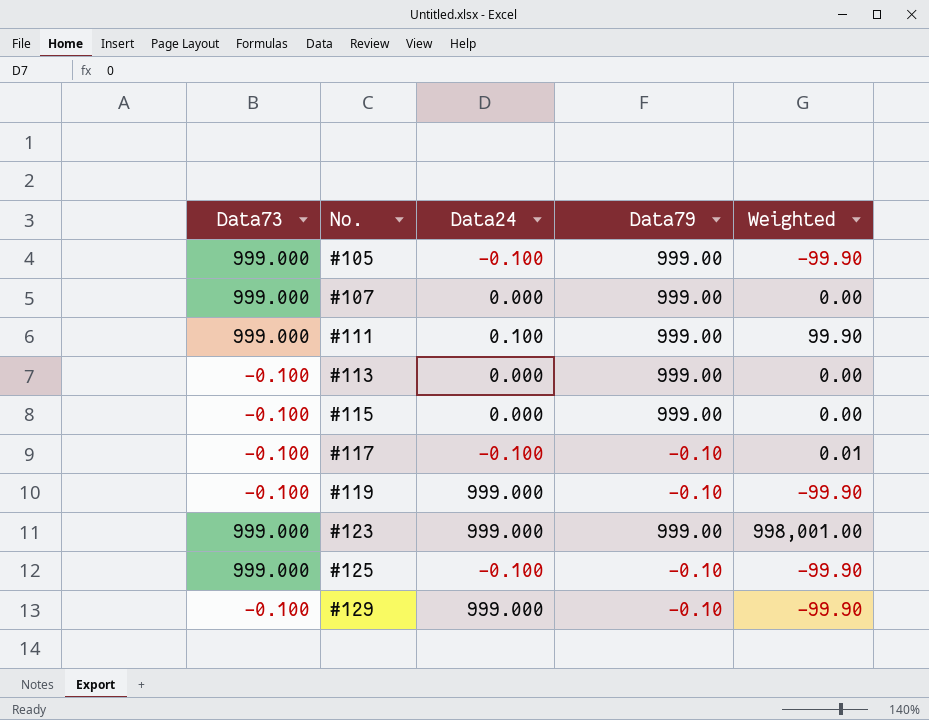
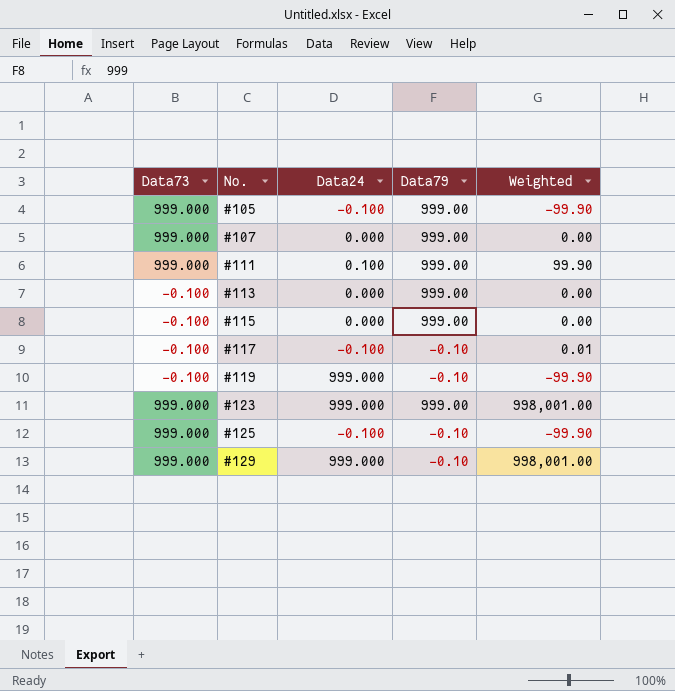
#129 | Data73: -0.100 -> 999.000
#129 | Weighted: -99.90 -> 998,001.00

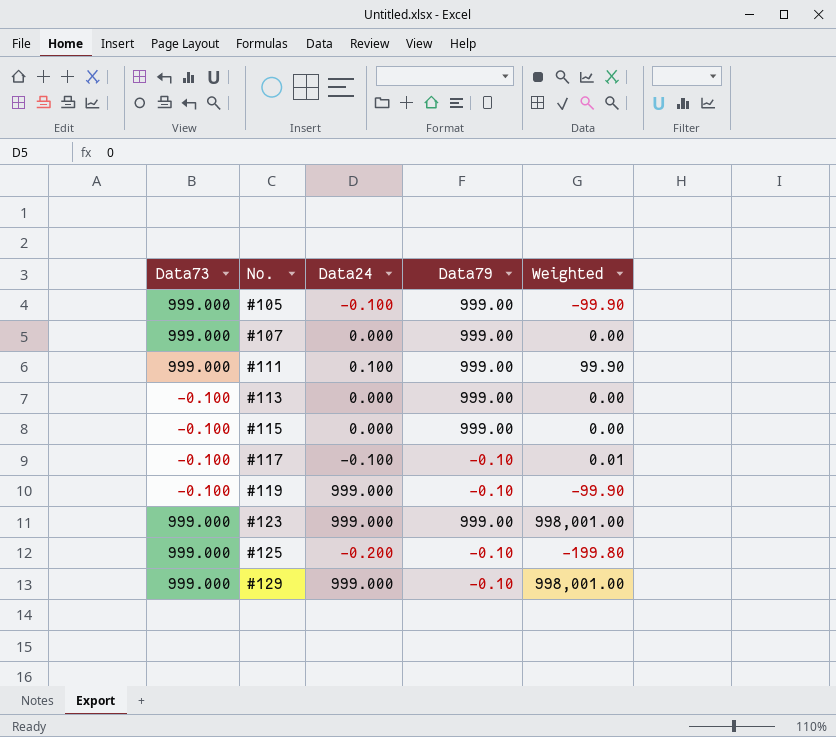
#125 | Data24: -0.100 -> -0.200
#125 | Weighted: -99.90 -> -199.80

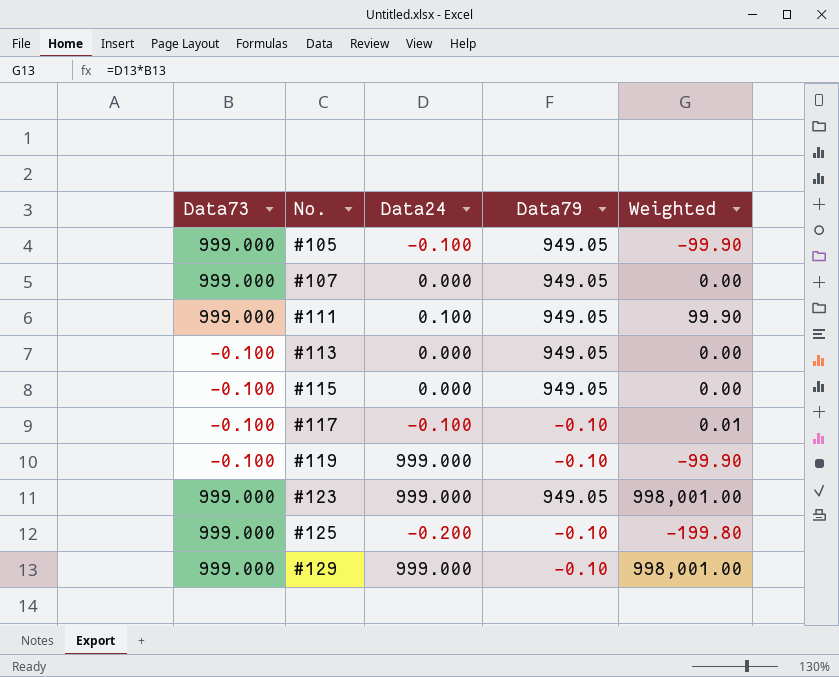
#105 | Data79: 999.00 -> 949.05
#107 | Data79: 999.00 -> 949.05
#111 | Data79: 999.00 -> 949.05
#113 | Data79: 999.00 -> 949.05
#115 | Data79: 999.00 -> 949.05
#123 | Data79: 999.00 -> 949.05

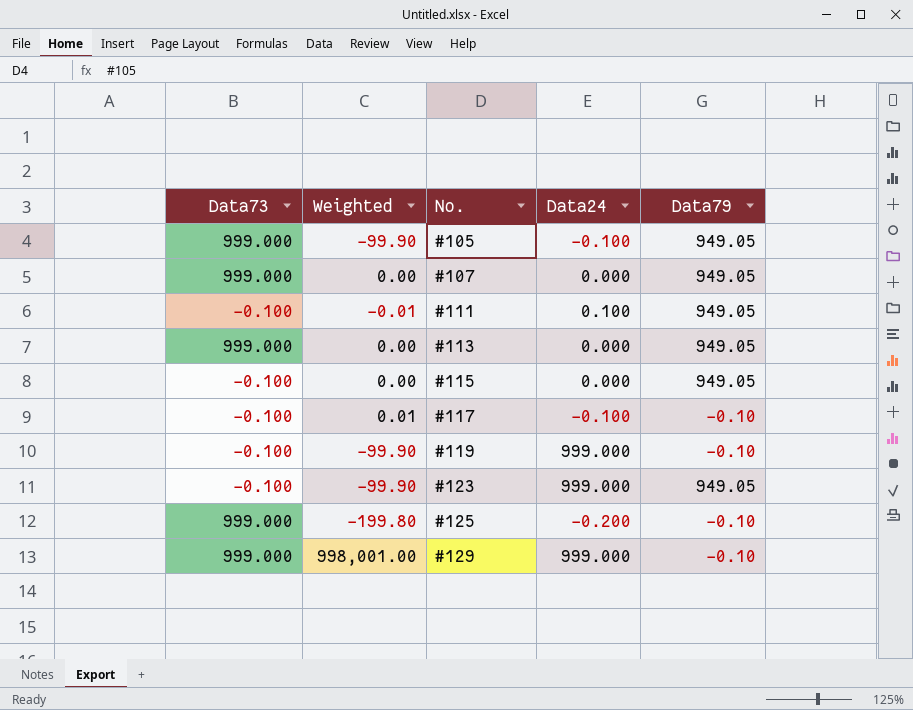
column Weighted | position: 5 -> 2
#111 | Data73: 999.000 -> -0.100
#111 | Weighted: 99.90 -> -0.01
#113 | Data73: -0.100 -> 999.000
#123 | Data73: 999.000 -> -0.100
#123 | Weighted: 998,001.00 -> -99.90

